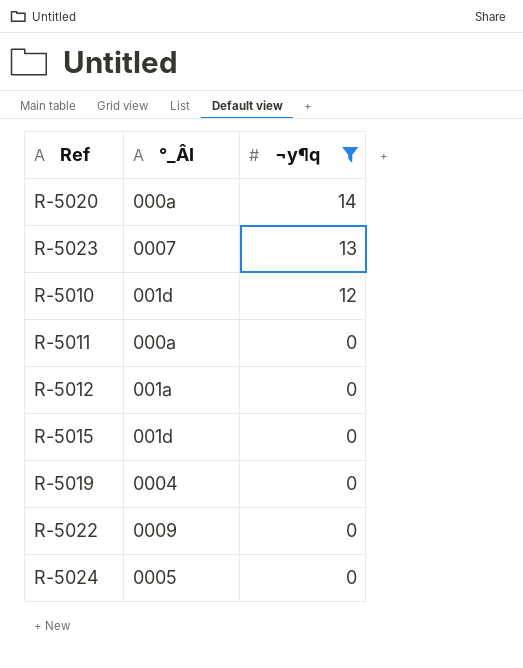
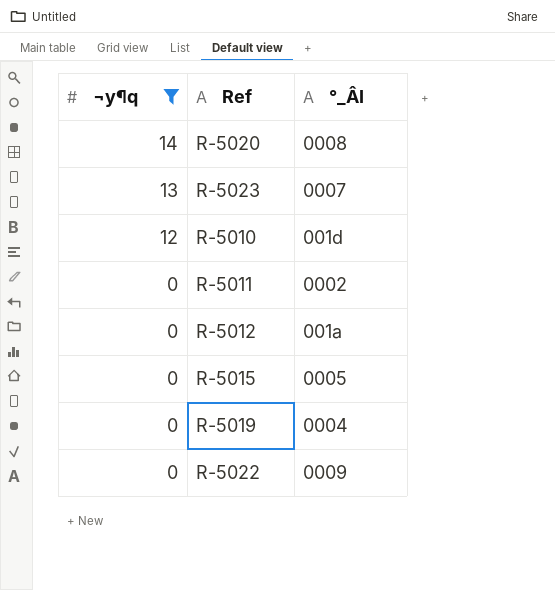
column ¬y¶q | position: 3 -> 1
row R-5024: 0005 | 0 -> none
R-5020 | °_ÂI: 000a -> 0008
R-5011 | °_ÂI: 000a -> 0002
R-5015 | °_ÂI: 001d -> 0005

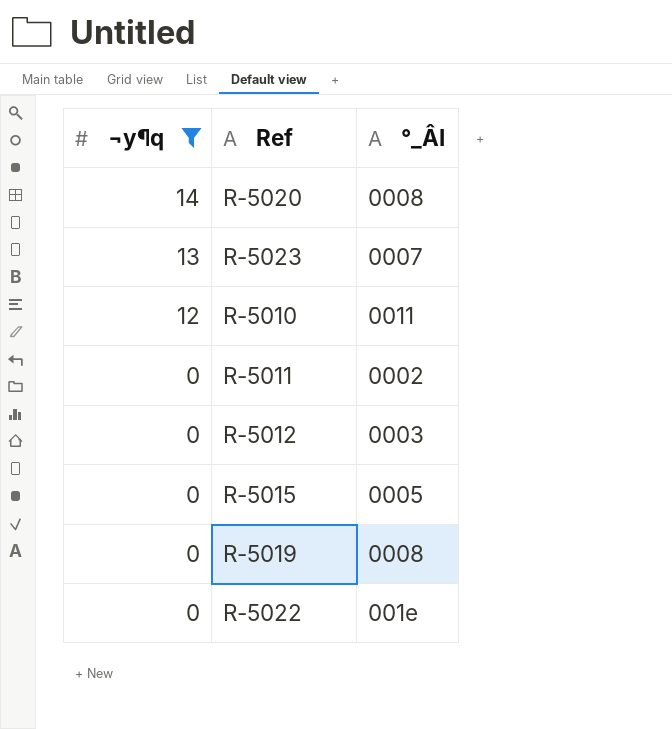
R-5010 | °_ÂI: 001d -> 0011
R-5012 | °_ÂI: 001a -> 0003
R-5019 | °_ÂI: 0004 -> 0008
R-5022 | °_ÂI: 0009 -> 001e

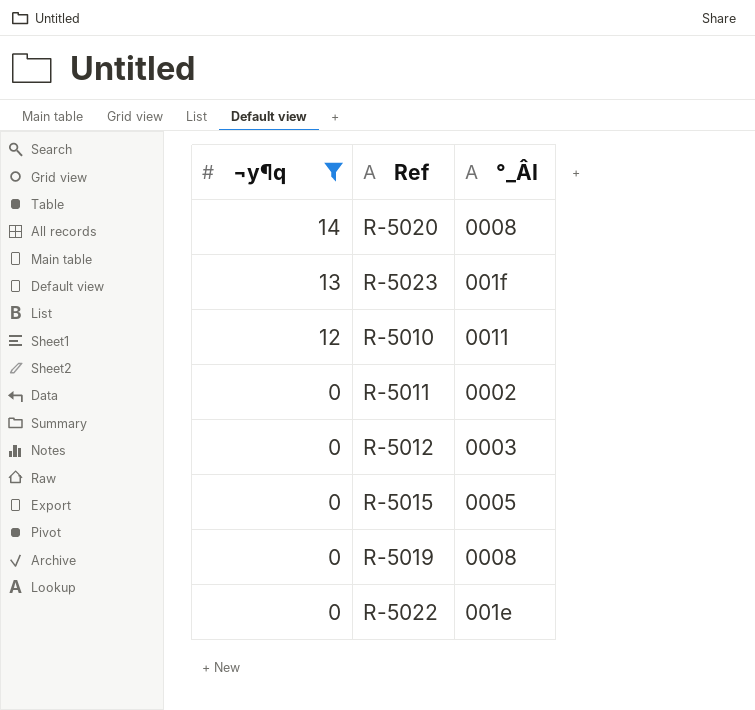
R-5023 | °_ÂI: 0007 -> 001f

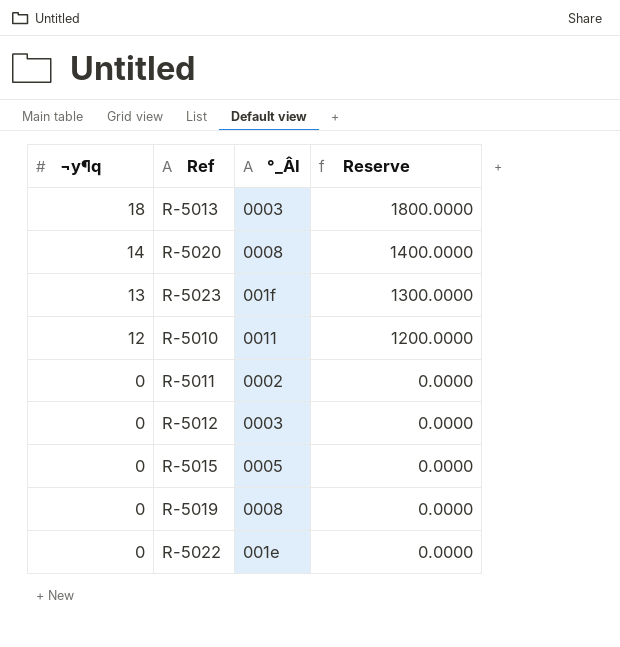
filter: ¬y¶q != 18 -> none
column Reserve | formula: none -> [¬y¶q] * 100

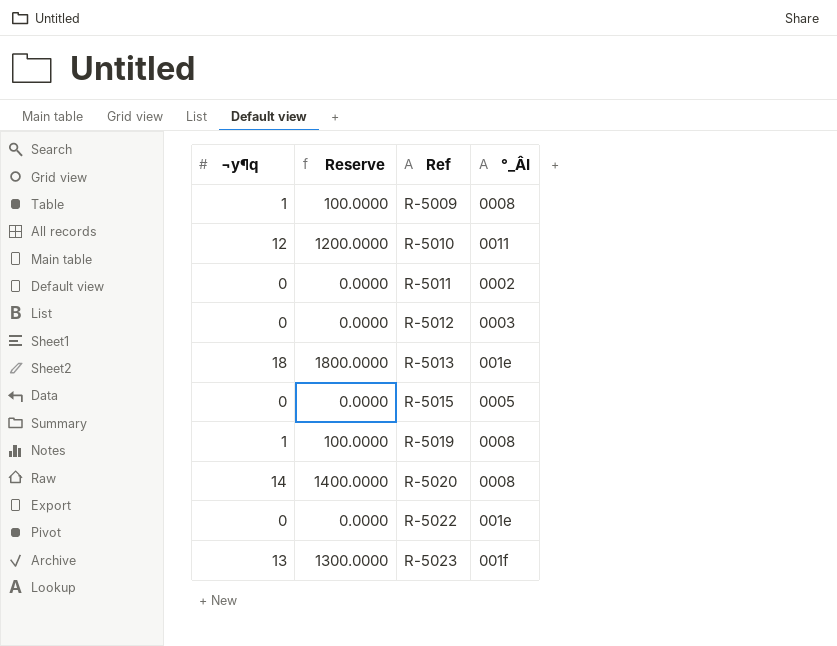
row order: ¬y¶q descending -> Ref ascending
column Reserve | position: 4 -> 2
row R-5009: none -> 1 | 100.0000 | 0008
R-5013 | °_ÂI: 0003 -> 001e
R-5019 | ¬y¶q: 0 -> 1
R-5019 | Reserve: 0.0000 -> 100.0000

